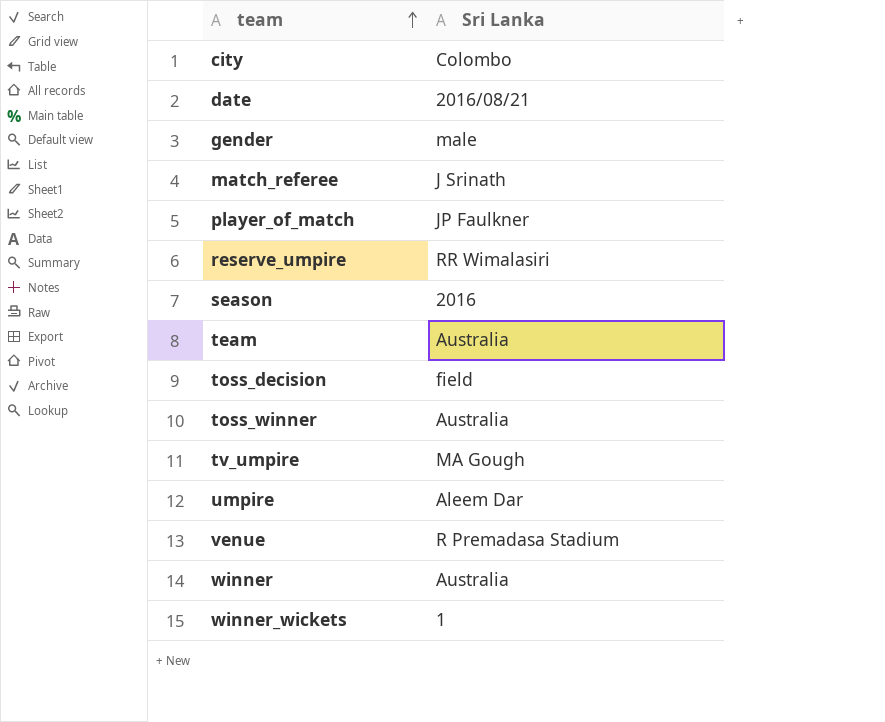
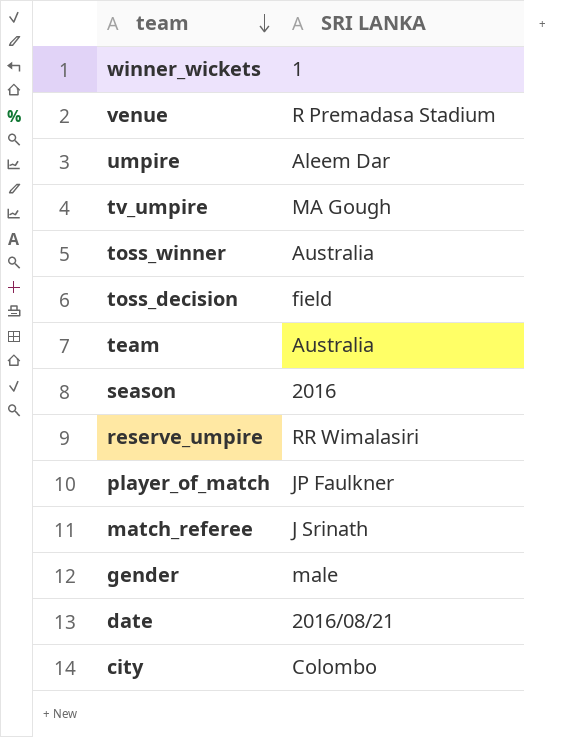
row order: team ascending -> team descending
column name: Sri Lanka -> SRI LANKA
row winner: Australia -> none

